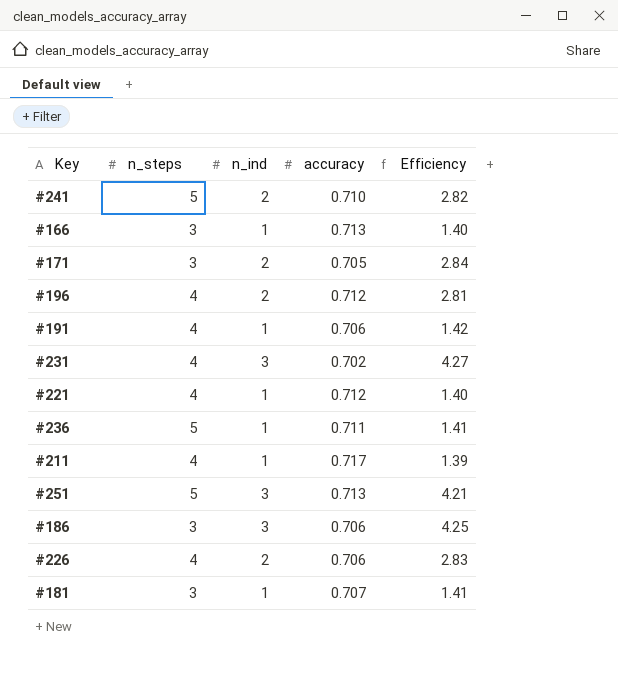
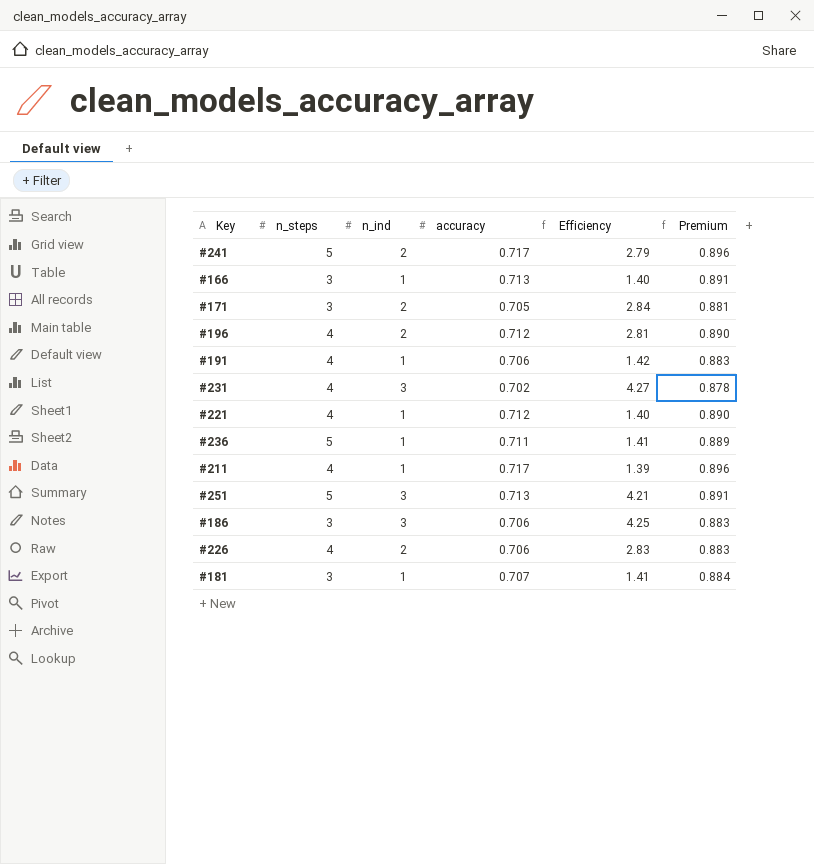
column Premium | formula: none -> [accuracy] * 1.25
#241 | accuracy: 0.710 -> 0.717
#241 | Efficiency: 2.82 -> 2.79

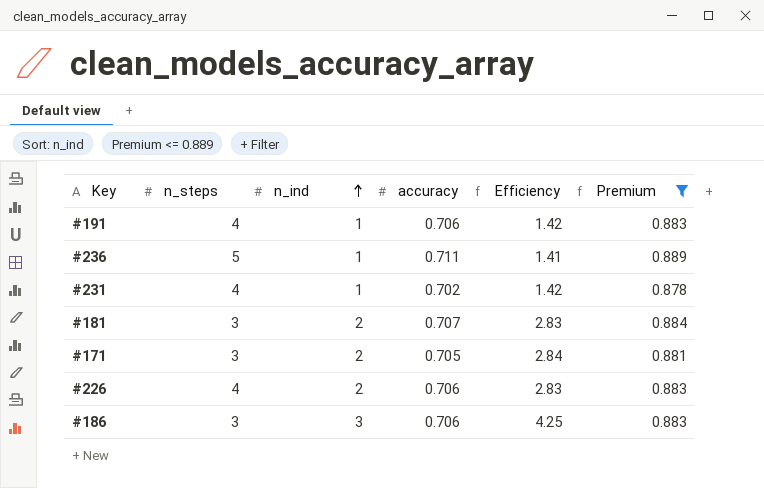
filter: none -> Premium <= 0.889
row order: none -> n_ind ascending
#231 | n_ind: 3 -> 1
#231 | Efficiency: 4.27 -> 1.42
#181 | n_ind: 1 -> 2
#181 | Efficiency: 1.41 -> 2.83

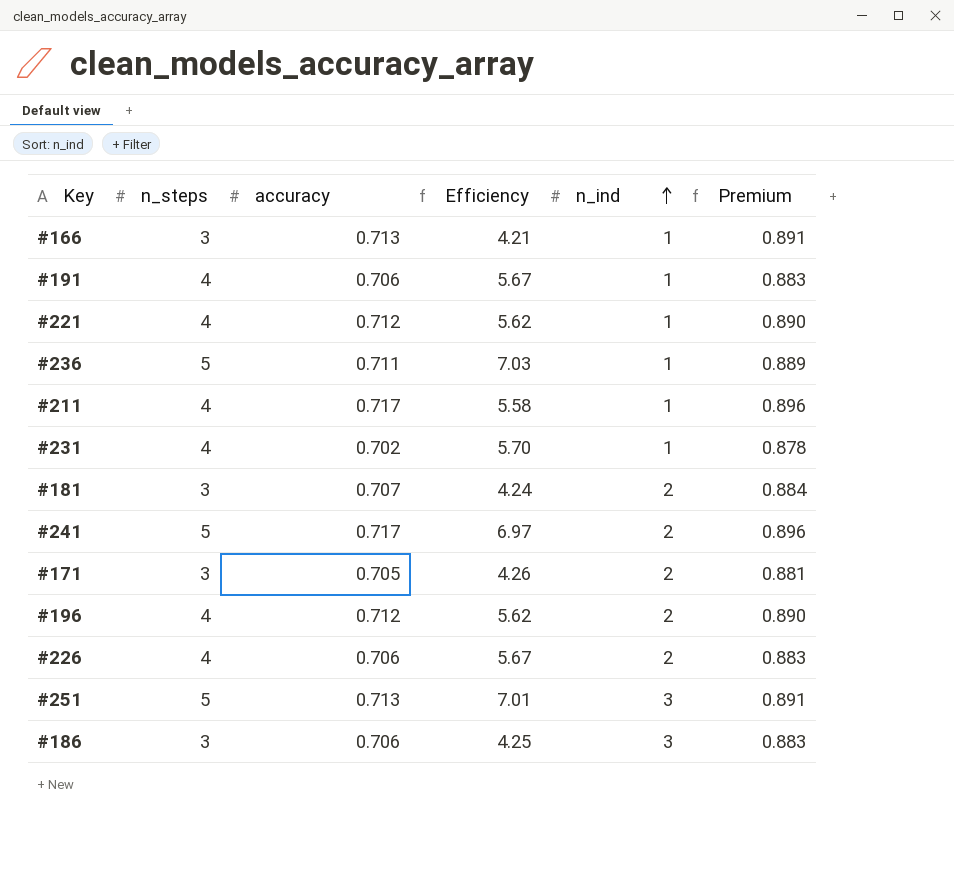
filter: Premium <= 0.889 -> none
column Efficiency | formula: [n_ind] / [accuracy] -> [n_steps] / [accuracy]
column n_ind | position: 3 -> 5

